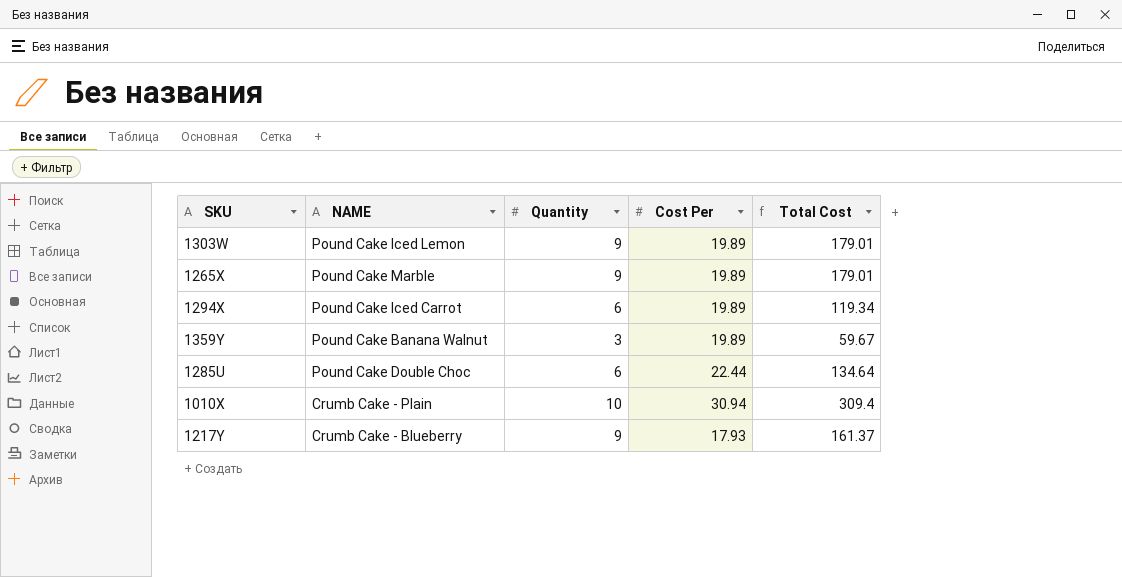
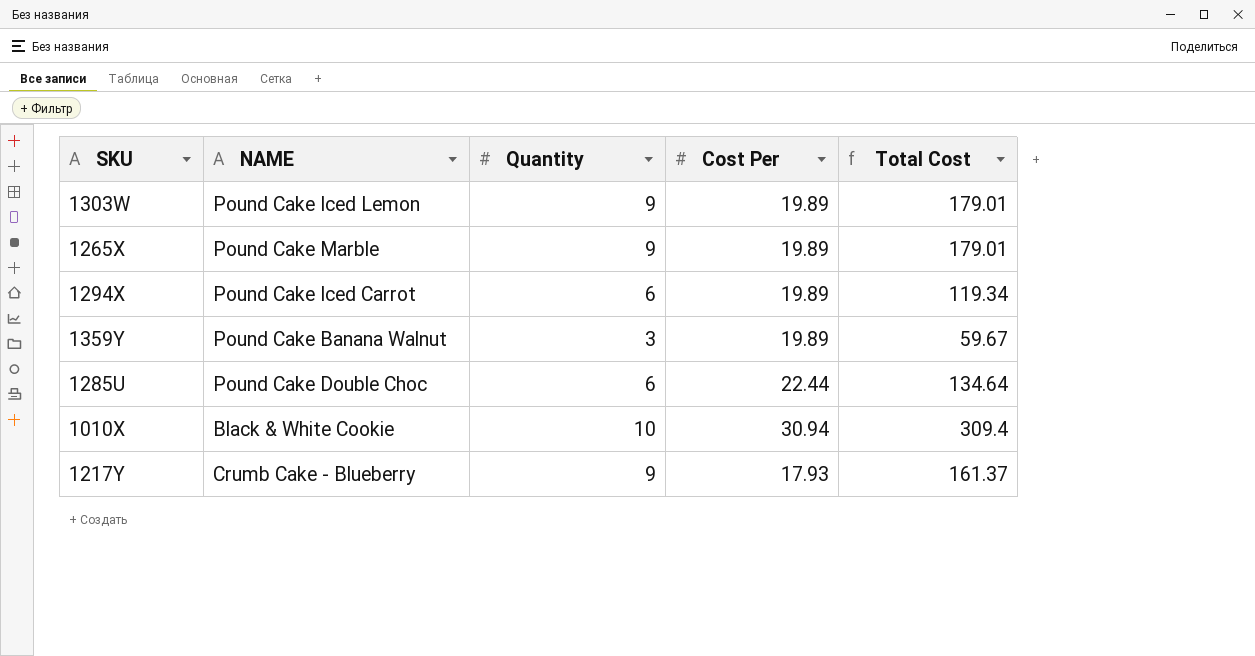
1010X | NAME: Crumb Cake - Plain -> Black & White Cookie

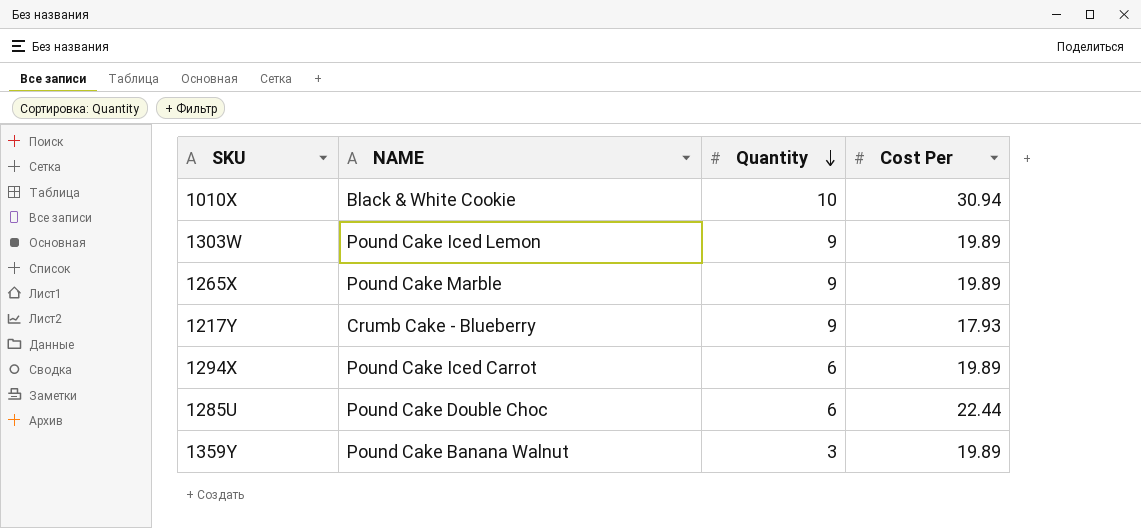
row order: none -> Quantity descending
column Total Cost | formula: [Quantity] * [Cost Per] -> none

